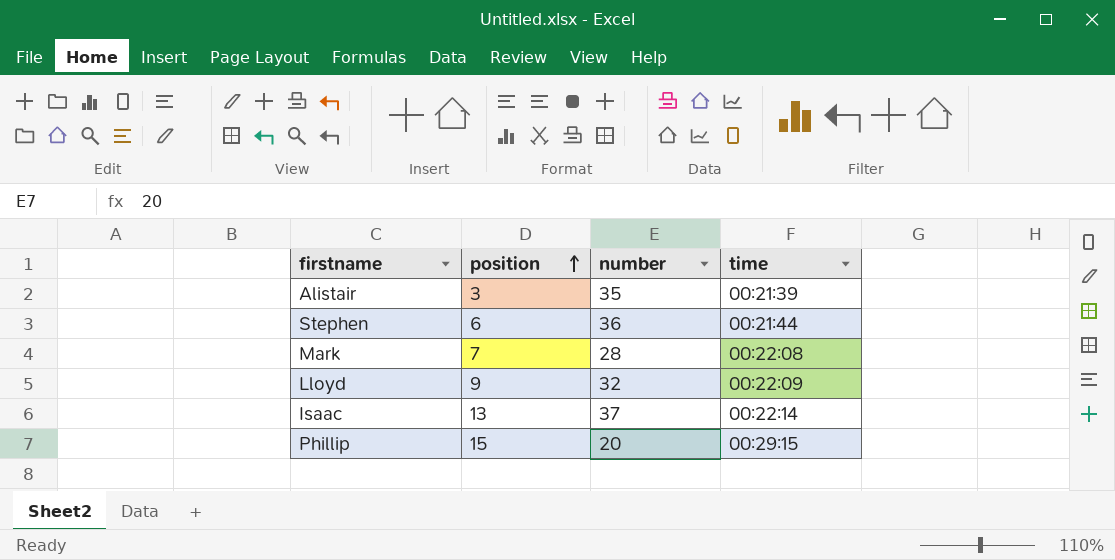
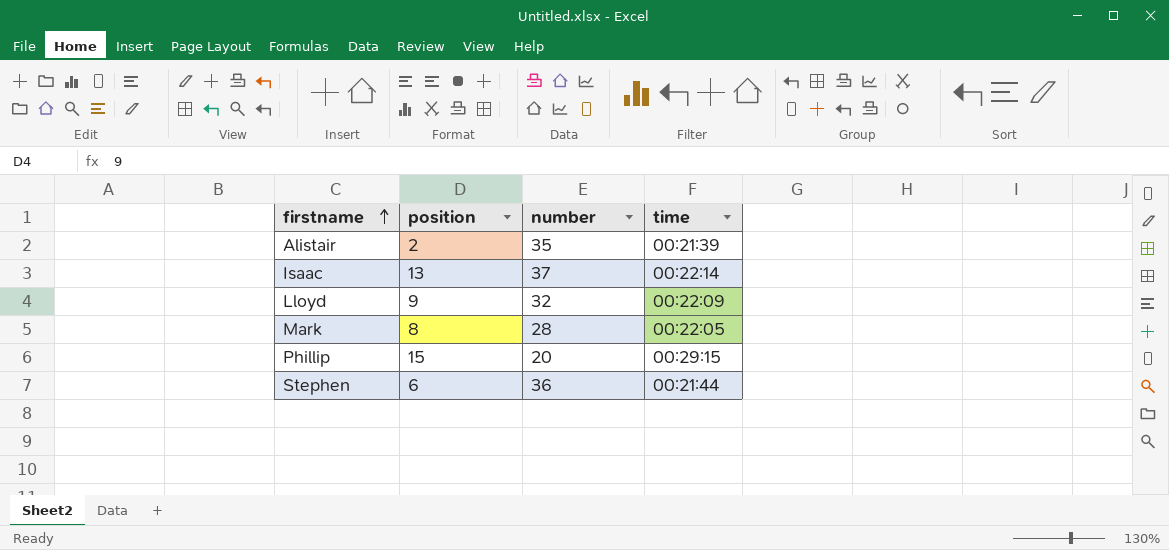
row order: position ascending -> firstname ascending
Alistair | position: 3 -> 2
Mark | position: 7 -> 8
Mark | time: 00:22:08 -> 00:22:05

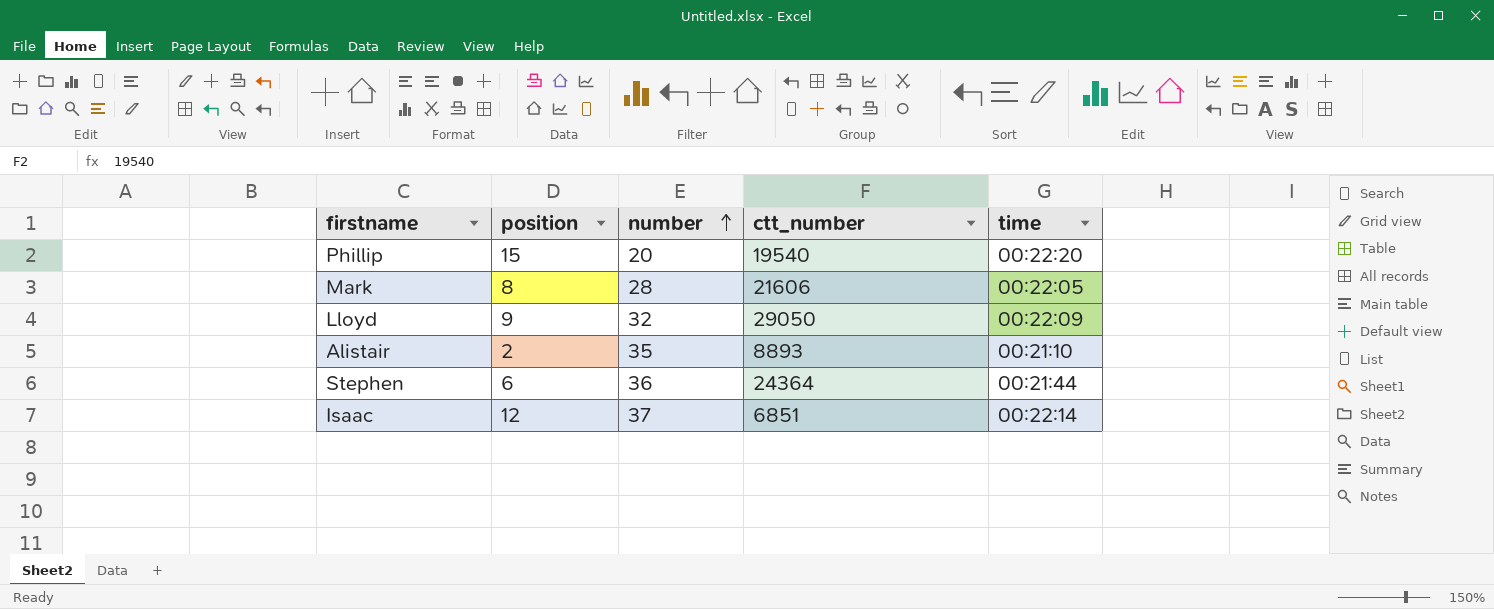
row order: firstname ascending -> number ascending
column ctt_number | position: none -> 4
Phillip | time: 00:29:15 -> 00:22:20
Alistair | time: 00:21:39 -> 00:21:10
Isaac | position: 13 -> 12

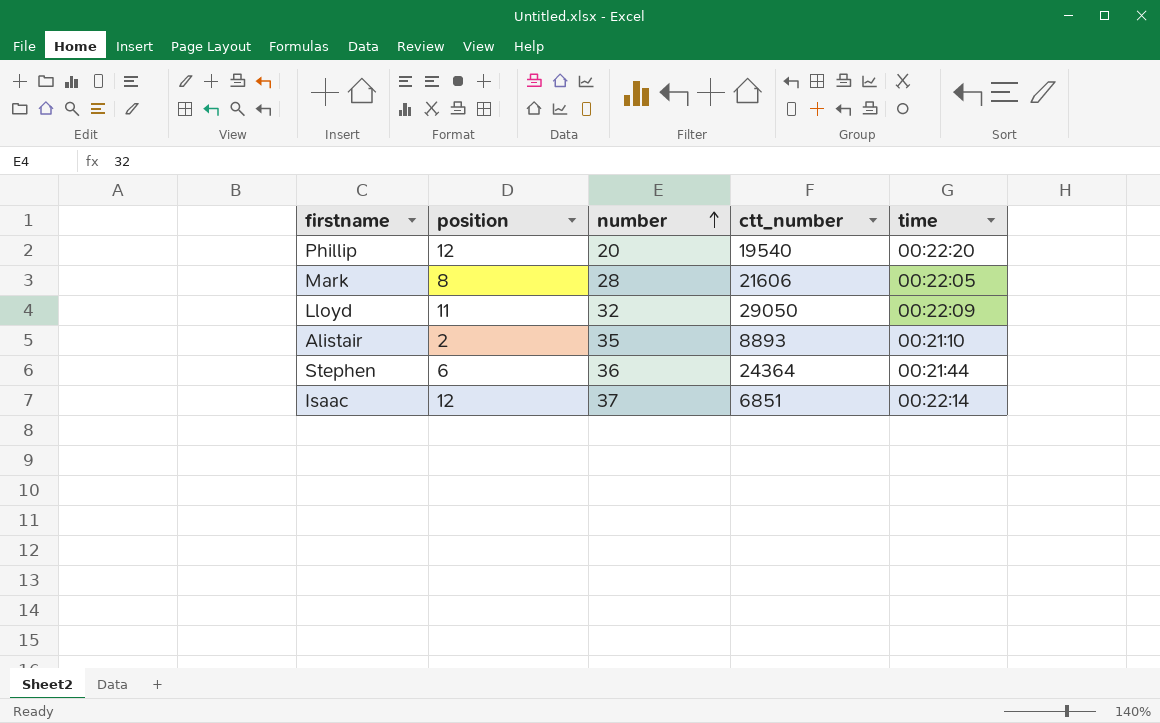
Phillip | position: 15 -> 12
Lloyd | position: 9 -> 11

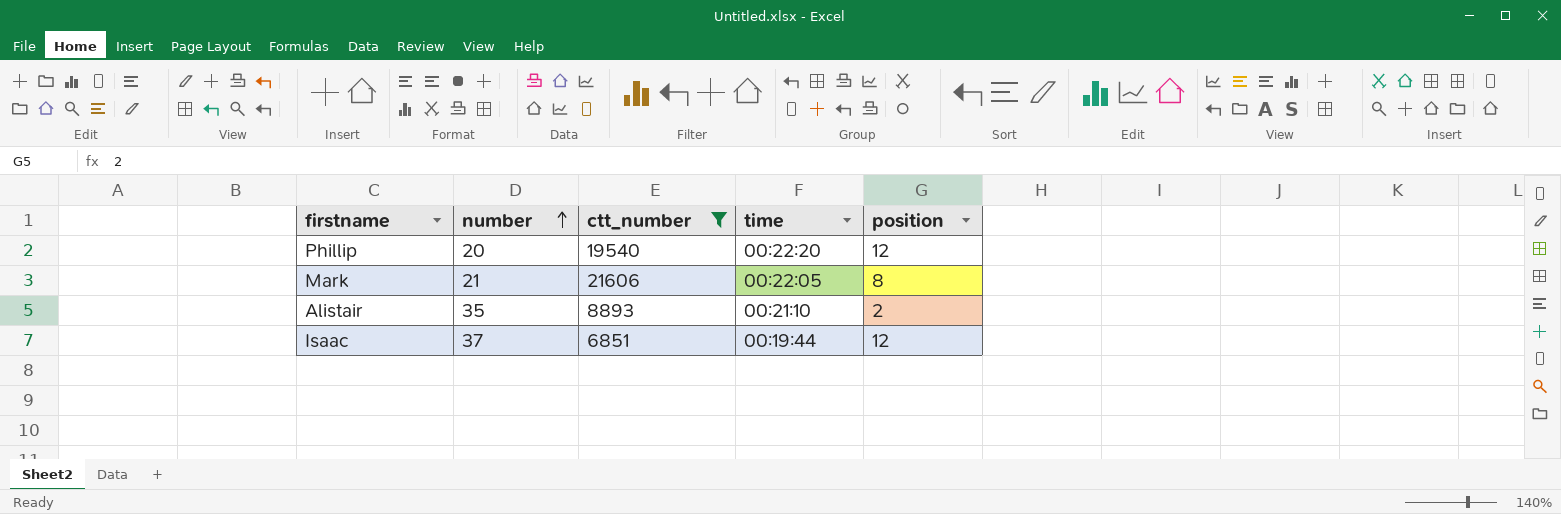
filter: none -> ctt_number <= 21606
column position | position: 2 -> 5
Mark | number: 28 -> 21
Isaac | time: 00:22:14 -> 00:19:44

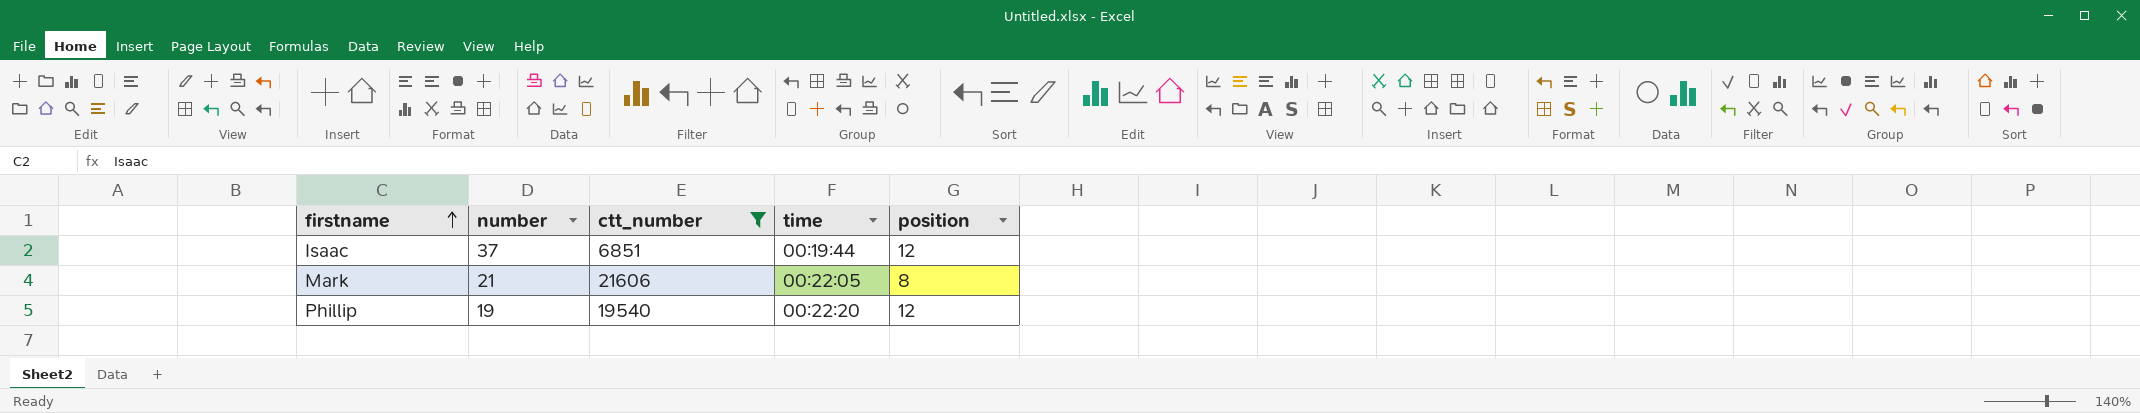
row order: number ascending -> firstname ascending
row Alistair: 35 | 8893 | 00:21:10 | 2 -> none
Phillip | number: 20 -> 19

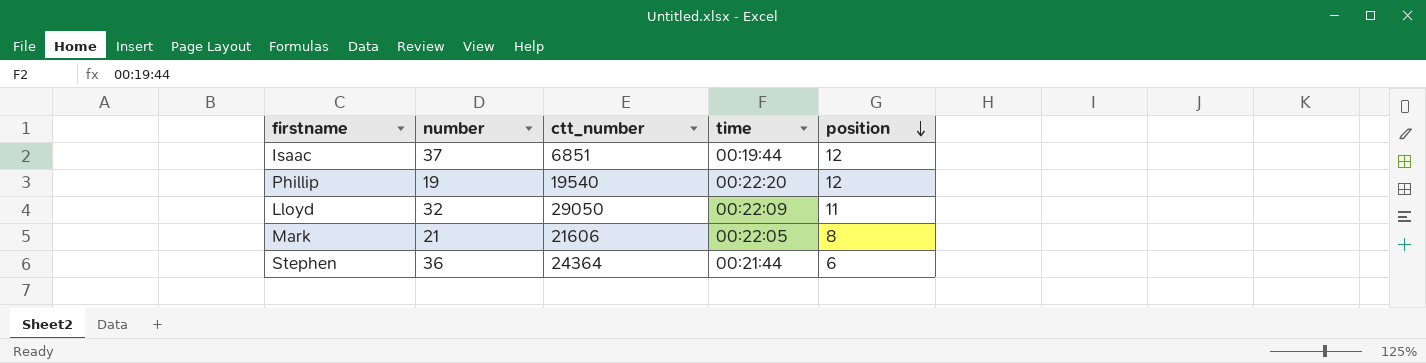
filter: ctt_number <= 21606 -> none
row order: firstname ascending -> position descending

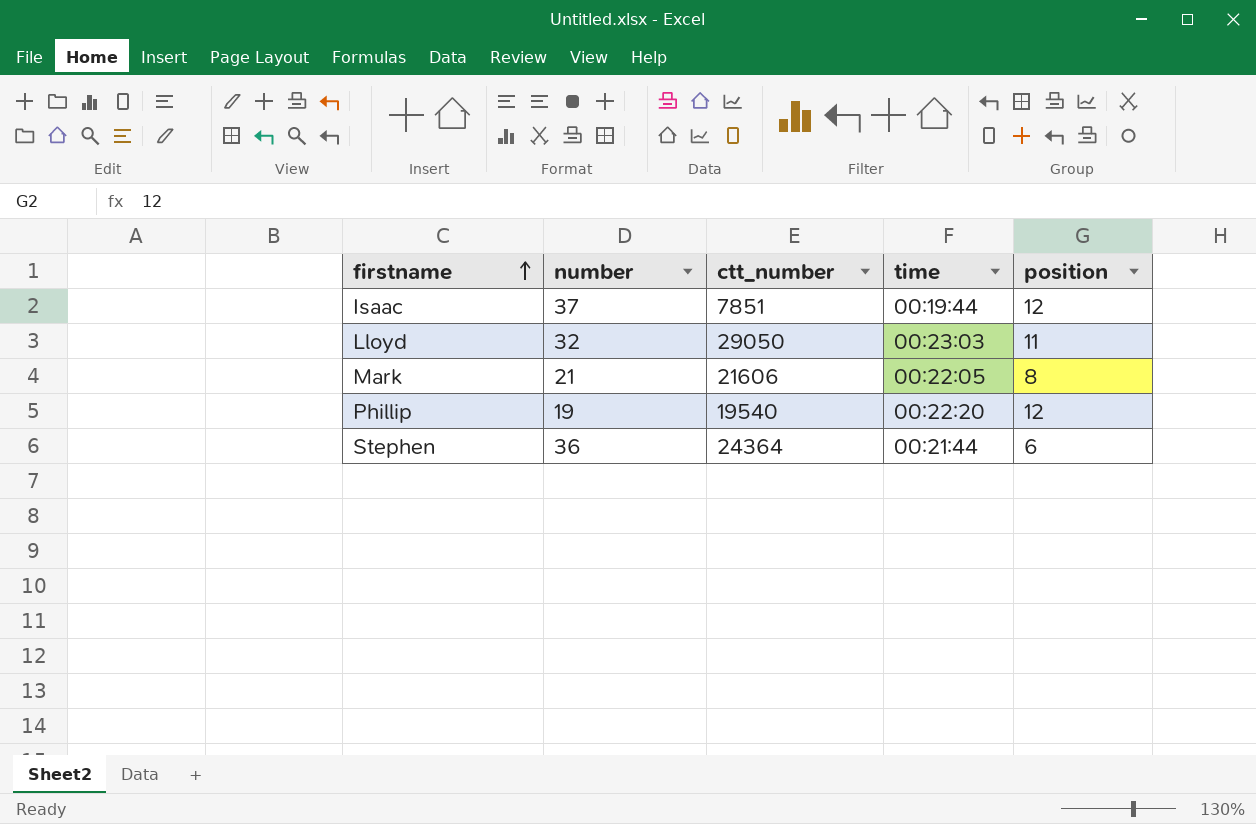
row order: position descending -> firstname ascending
Isaac | ctt_number: 6851 -> 7851
Lloyd | time: 00:22:09 -> 00:23:03

